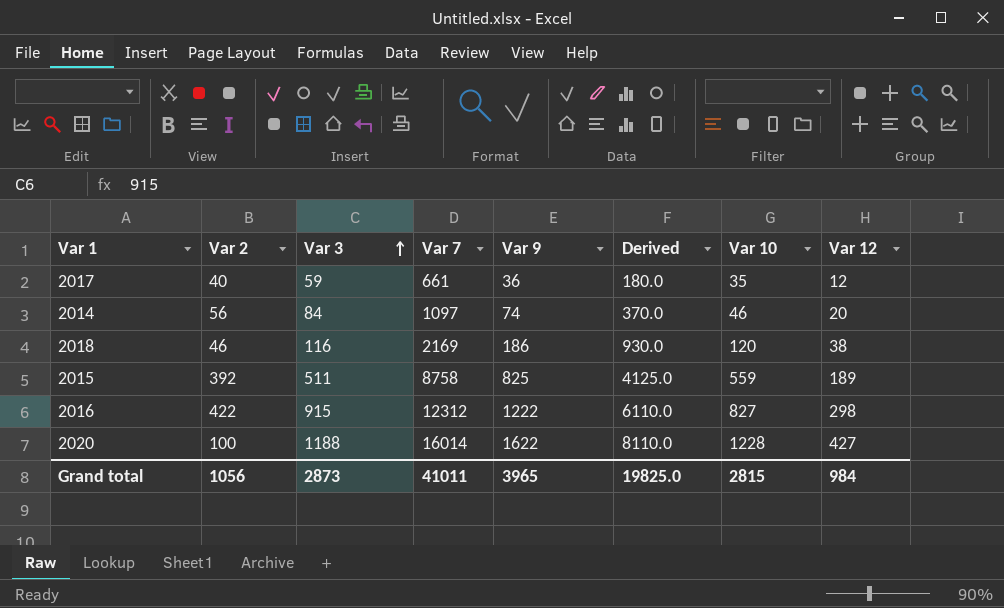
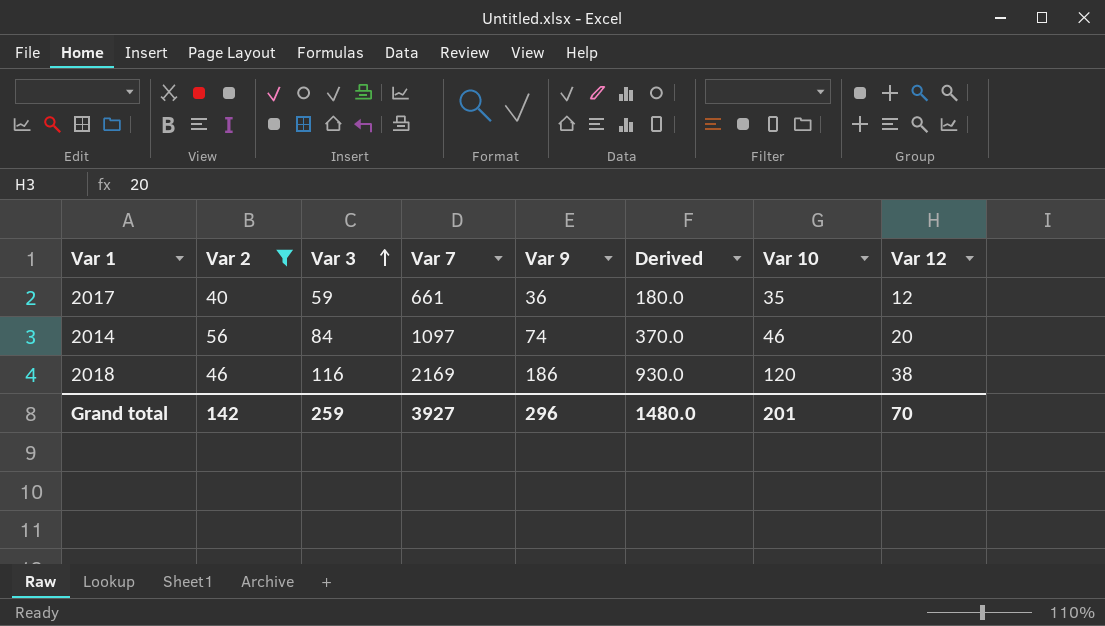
filter: none -> Var 2 <= 56
Grand total | Var 2: 1056 -> 142
Grand total | Var 3: 2873 -> 259
Grand total | Var 7: 41011 -> 3927
Grand total | Var 9: 3965 -> 296
Grand total | Derived: 19825.0 -> 1480.0
Grand total | Var 10: 2815 -> 201
Grand total | Var 12: 984 -> 70

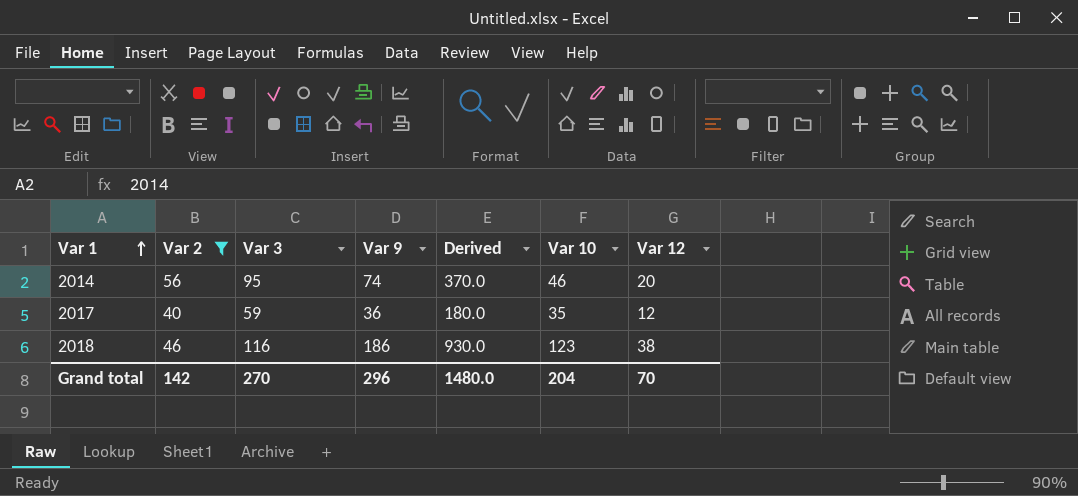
row order: Var 3 ascending -> Var 1 ascending
column Var 7 | position: 4 -> none
2014 | Var 3: 84 -> 95
2018 | Var 10: 120 -> 123
Grand total | Var 3: 259 -> 270
Grand total | Var 10: 201 -> 204

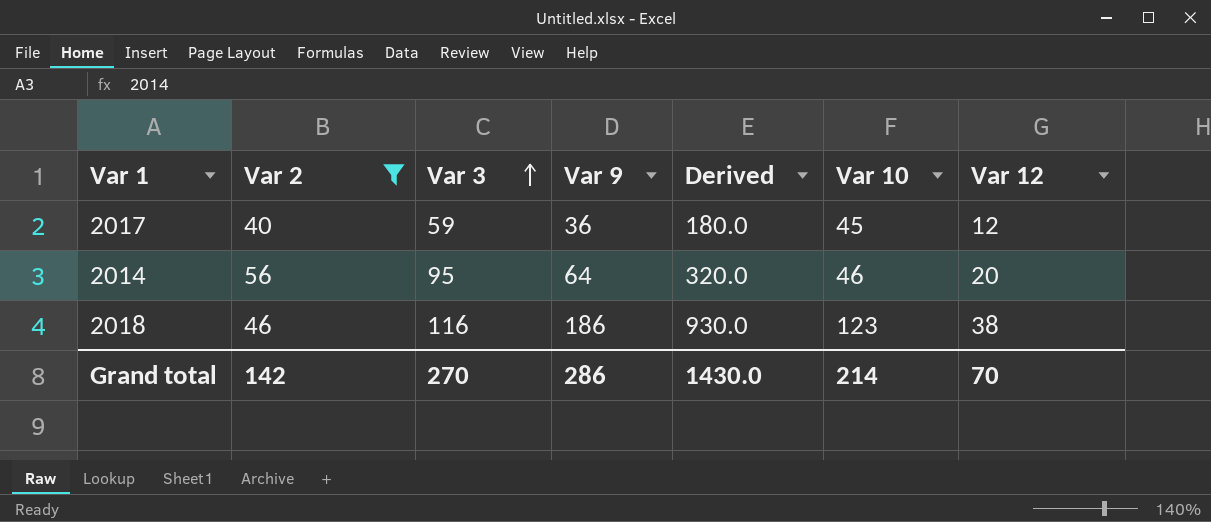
row order: Var 1 ascending -> Var 3 ascending
2017 | Var 10: 35 -> 45
2014 | Var 9: 74 -> 64
2014 | Derived: 370.0 -> 320.0
Grand total | Var 9: 296 -> 286
Grand total | Derived: 1480.0 -> 1430.0
Grand total | Var 10: 204 -> 214

